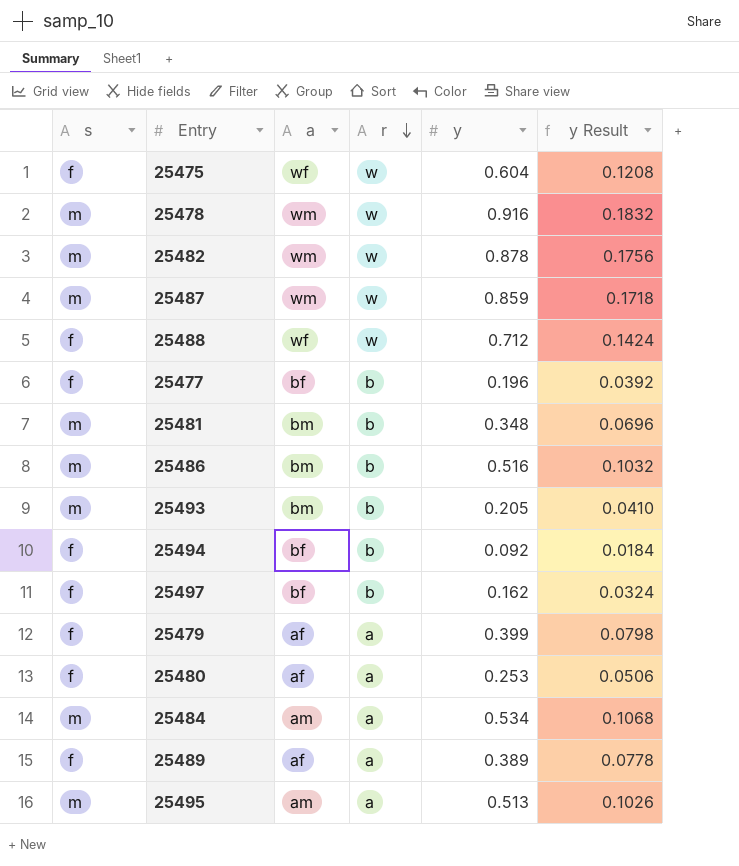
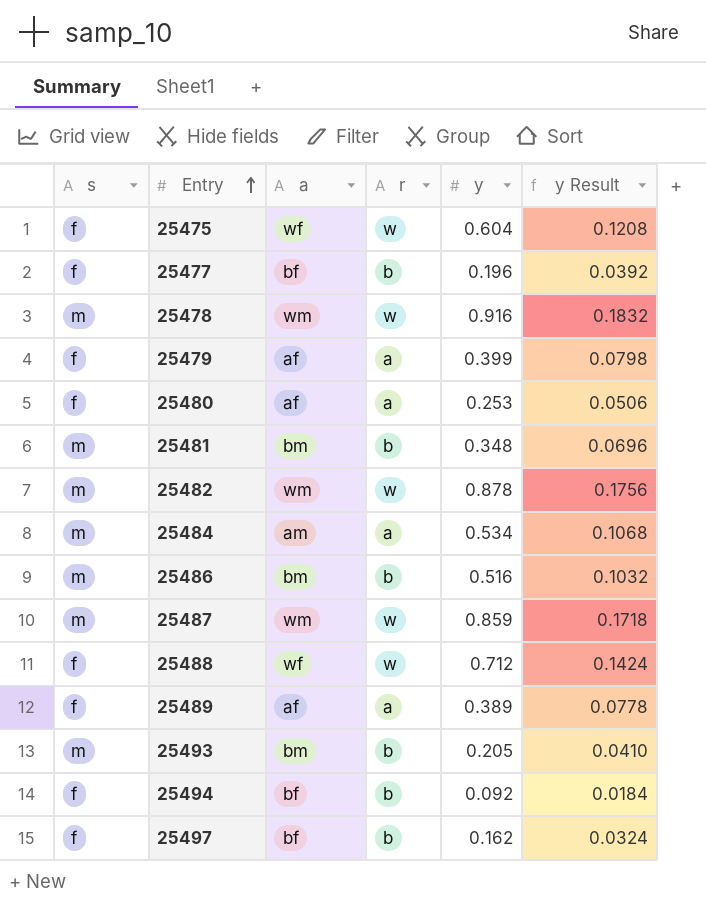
row order: r descending -> Entry ascending
row 25495: m | am | a | 0.513 | 0.1026 -> none

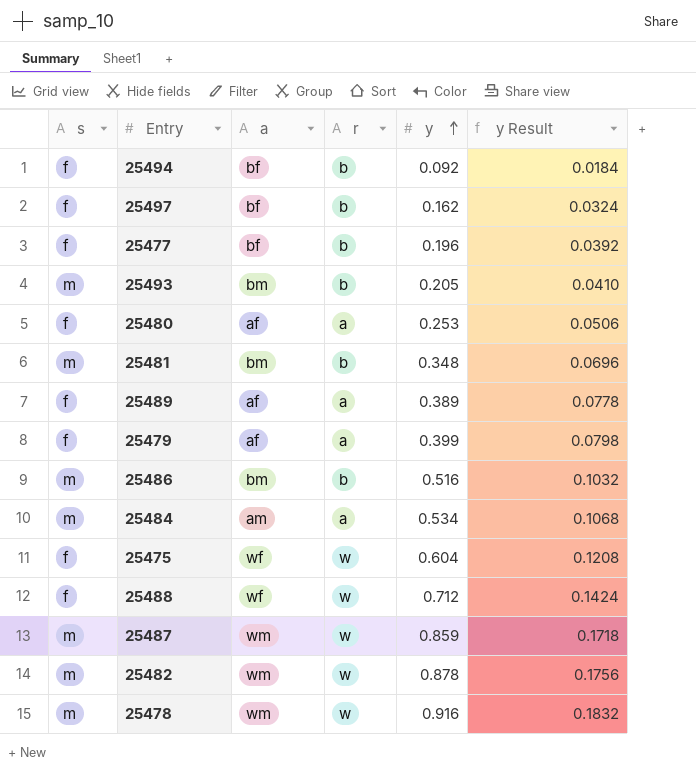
row order: Entry ascending -> y ascending

